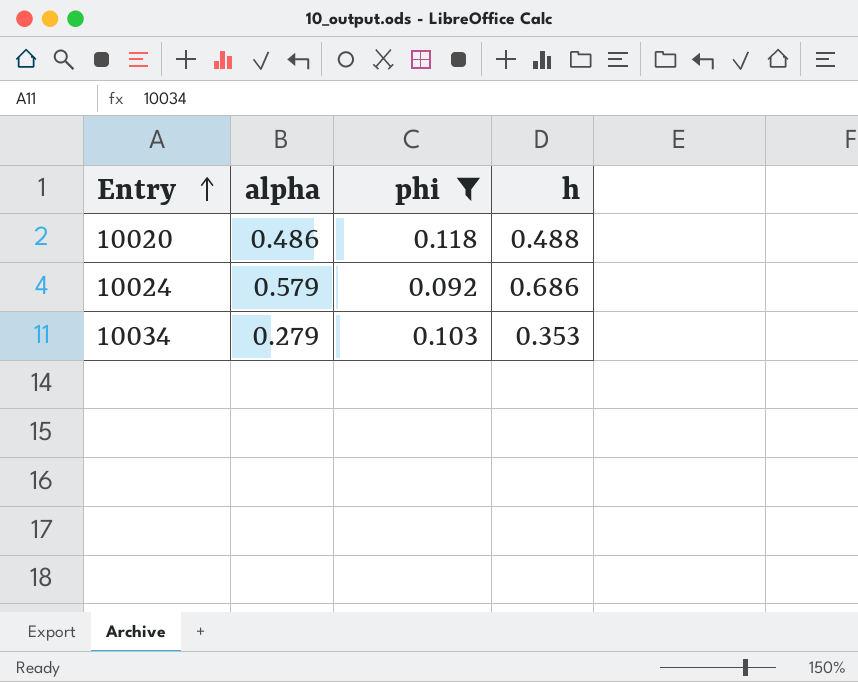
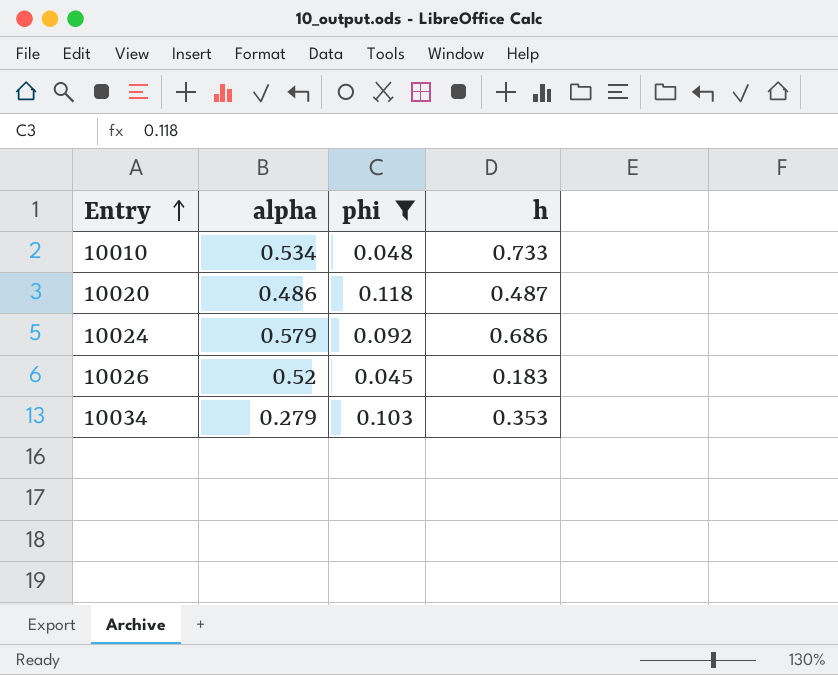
row 10010: none -> 0.534 | 0.048 | 0.733
10020 | h: 0.488 -> 0.487
row 10026: none -> 0.52 | 0.045 | 0.183

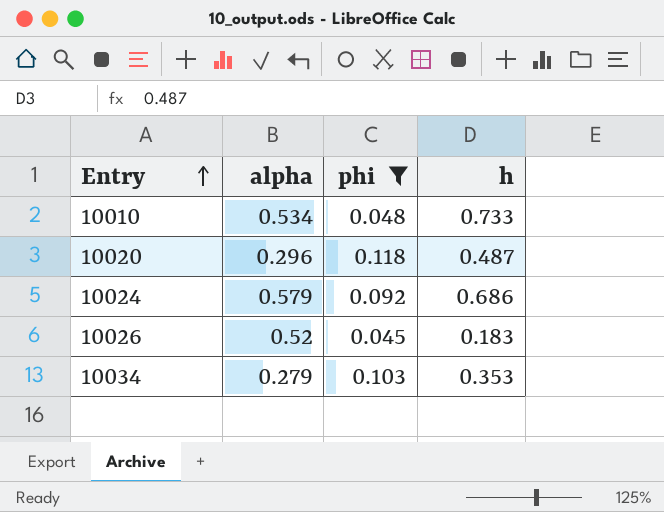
10020 | alpha: 0.486 -> 0.296

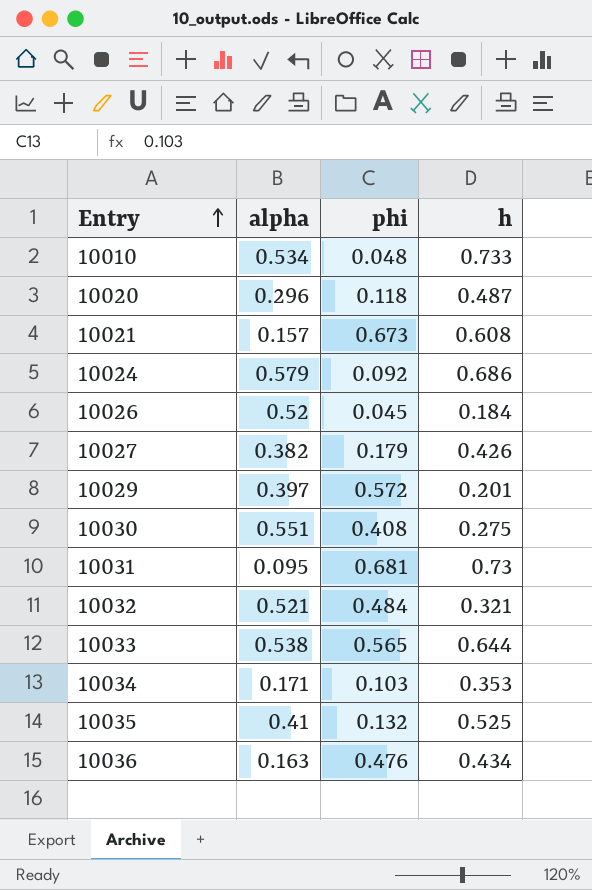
filter: phi <= 0.118 -> none
10026 | h: 0.183 -> 0.184
10034 | alpha: 0.279 -> 0.171

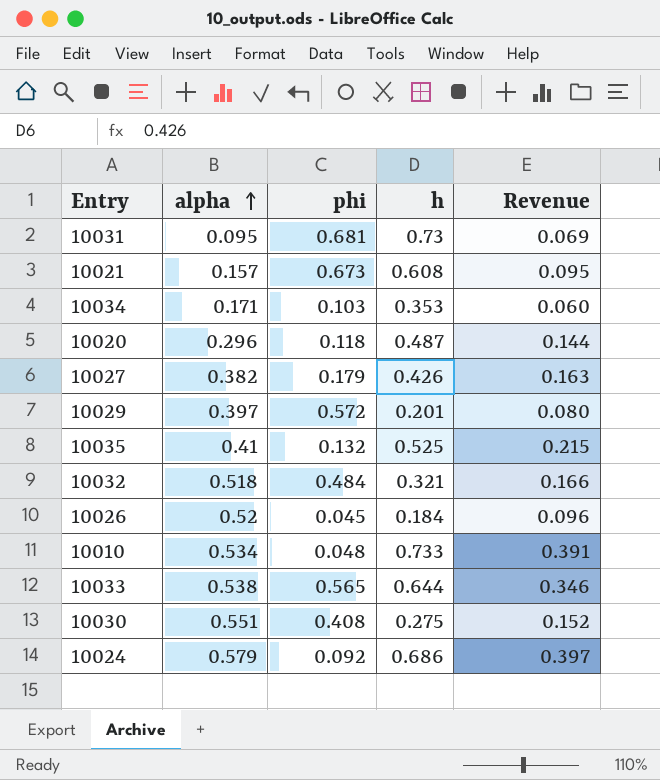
row order: Entry ascending -> alpha ascending
column Revenue | formula: none -> [alpha] * [h]
row 10036: 0.163 | 0.476 | 0.434 -> none
10032 | alpha: 0.521 -> 0.518

